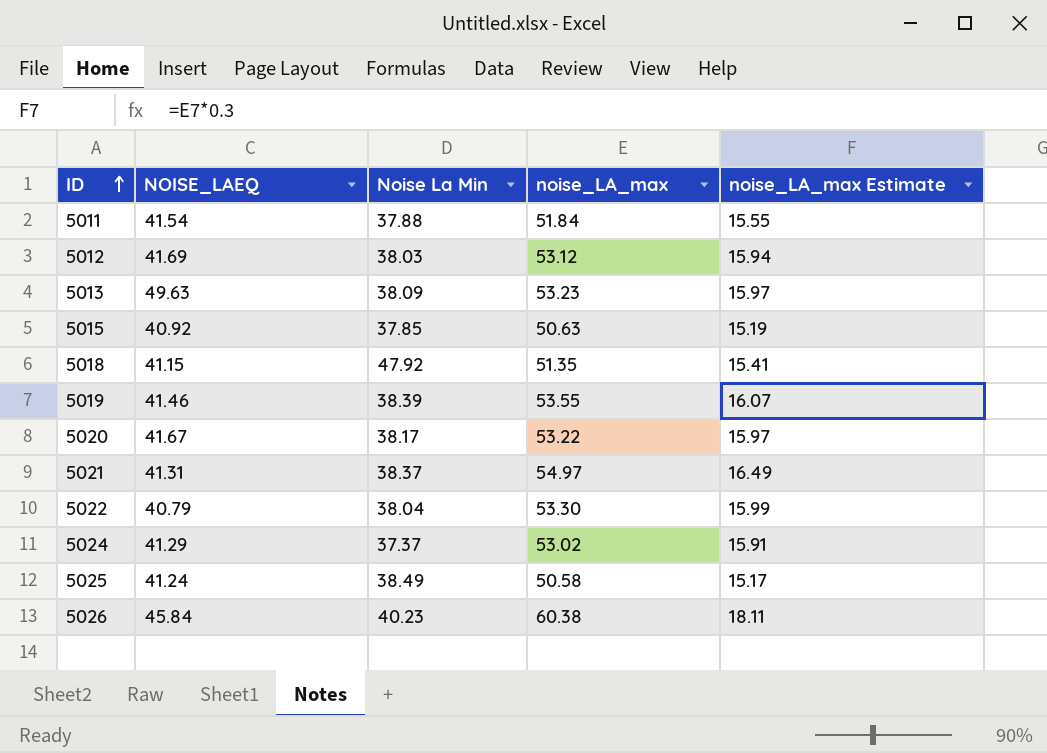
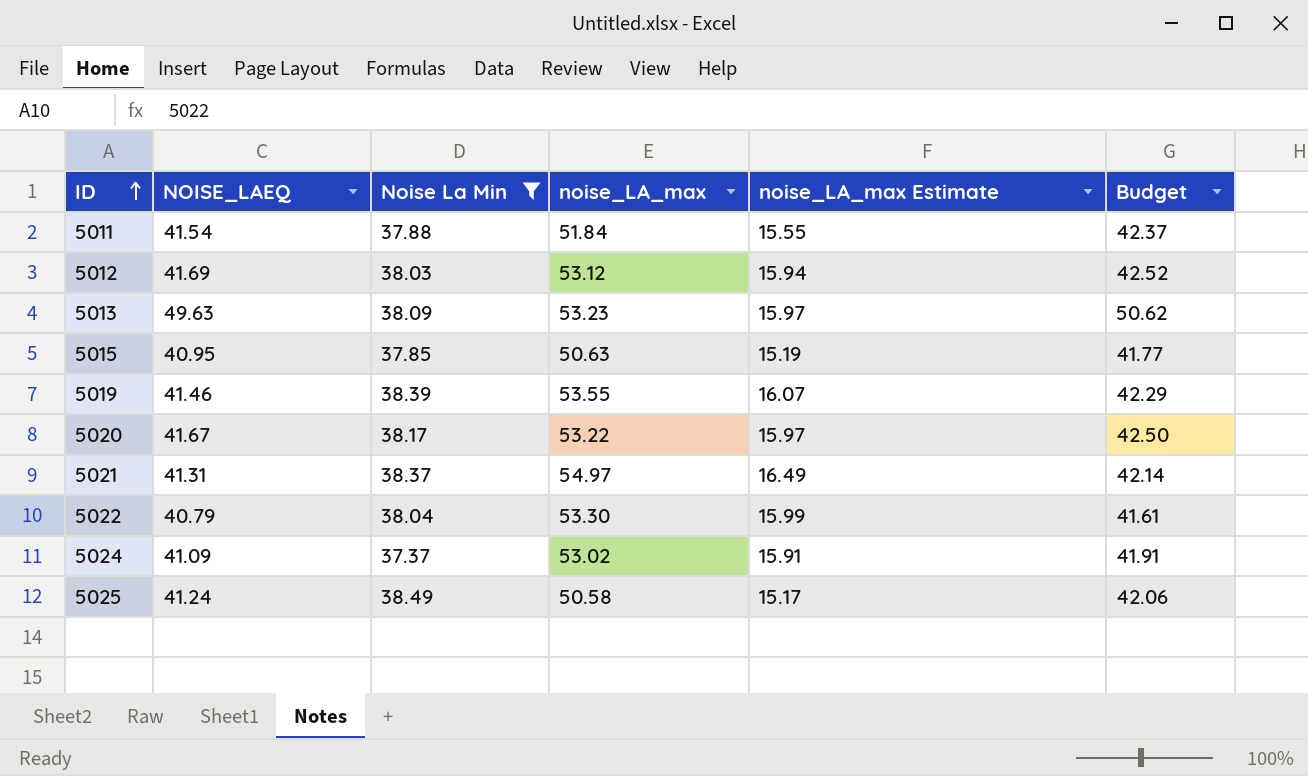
filter: none -> Noise La Min <= 38.49
column Budget | formula: none -> [NOISE_LAEQ] * 1.02
5015 | NOISE_LAEQ: 40.92 -> 40.95
5024 | NOISE_LAEQ: 41.29 -> 41.09

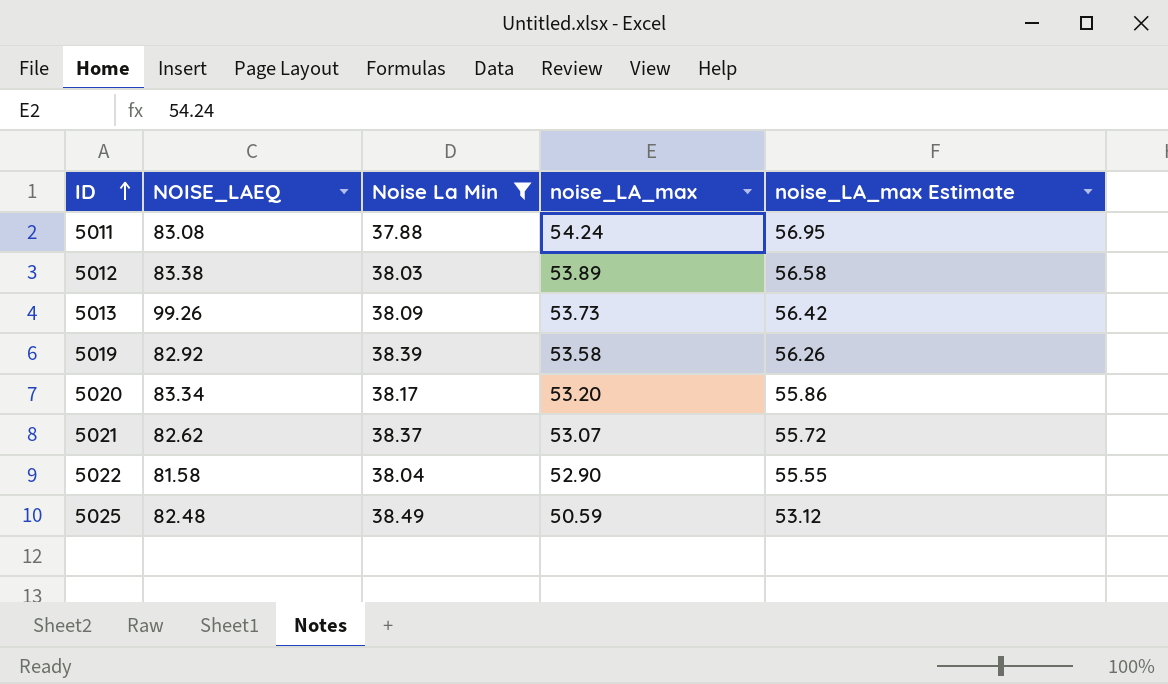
column Budget | formula: [NOISE_LAEQ] * 1.02 -> none
column noise_LA_max Estimate | formula: [noise_LA_max] * 0.3 -> [noise_LA_max] * 1.05
row 5015: 40.95 | 37.85 | 50.63 | 15.19 | 41.77 -> none
row 5024: 41.09 | 37.37 | 53.02 | 15.91 | 41.91 -> none
5011 | NOISE_LAEQ: 41.54 -> 83.08
5011 | noise_LA_max: 51.84 -> 54.24
5012 | NOISE_LAEQ: 41.69 -> 83.38
5012 | noise_LA_max: 53.12 -> 53.89
5013 | NOISE_LAEQ: 49.63 -> 99.26
5013 | noise_LA_max: 53.23 -> 53.73
5019 | NOISE_LAEQ: 41.46 -> 82.92
5019 | noise_LA_max: 53.55 -> 53.58
5020 | NOISE_LAEQ: 41.67 -> 83.34
5020 | noise_LA_max: 53.22 -> 53.20
5021 | NOISE_LAEQ: 41.31 -> 82.62
5021 | noise_LA_max: 54.97 -> 53.07
5022 | NOISE_LAEQ: 40.79 -> 81.58
5022 | noise_LA_max: 53.30 -> 52.90
5025 | NOISE_LAEQ: 41.24 -> 82.48
5025 | noise_LA_max: 50.58 -> 50.59

